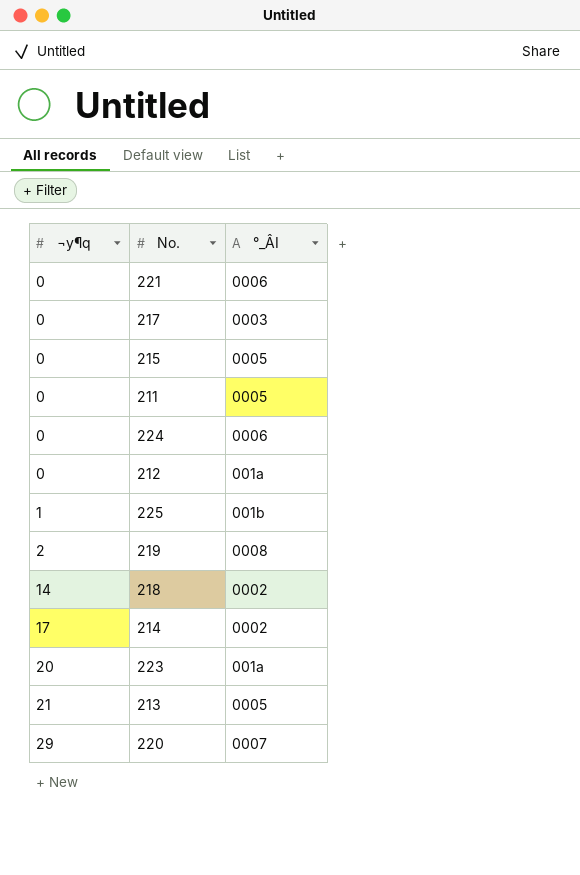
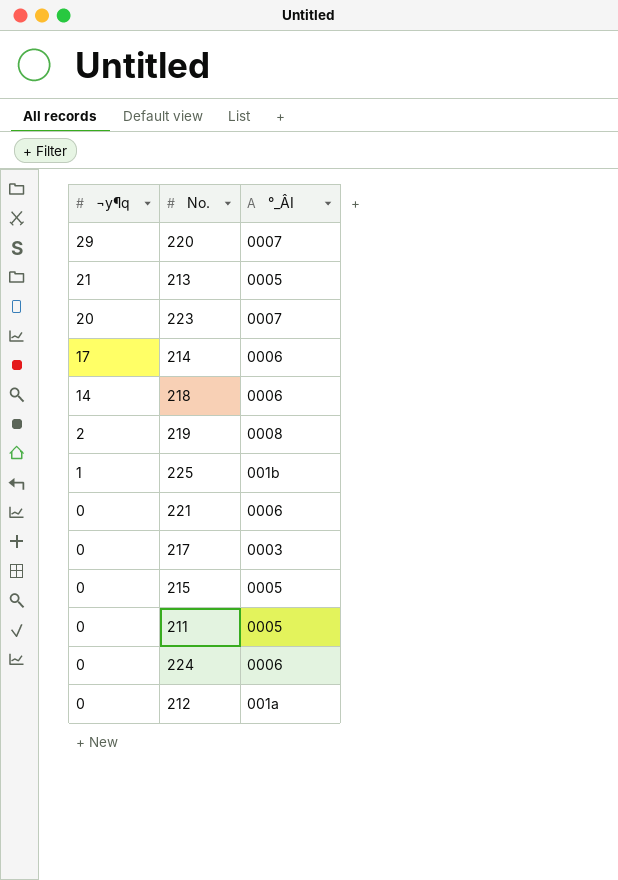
row order: ¬y¶q ascending -> ¬y¶q descending
223 | °_ÂI: 001a -> 0007
214 | °_ÂI: 0002 -> 0006
218 | °_ÂI: 0002 -> 0006

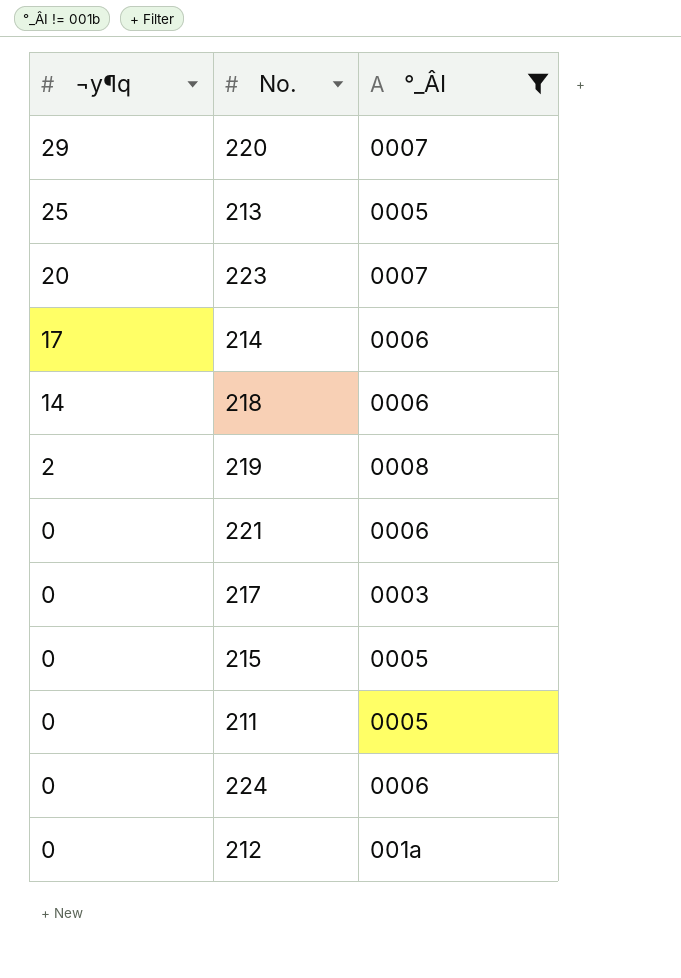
filter: none -> °_ÂI != 001b
213 | ¬y¶q: 21 -> 25

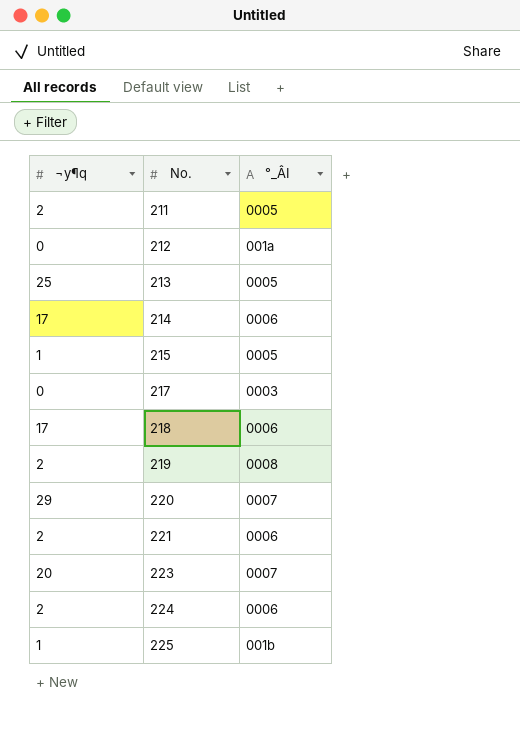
filter: °_ÂI != 001b -> none
row order: ¬y¶q descending -> No. ascending
211 | ¬y¶q: 0 -> 2
215 | ¬y¶q: 0 -> 1
218 | ¬y¶q: 14 -> 17
221 | ¬y¶q: 0 -> 2
224 | ¬y¶q: 0 -> 2

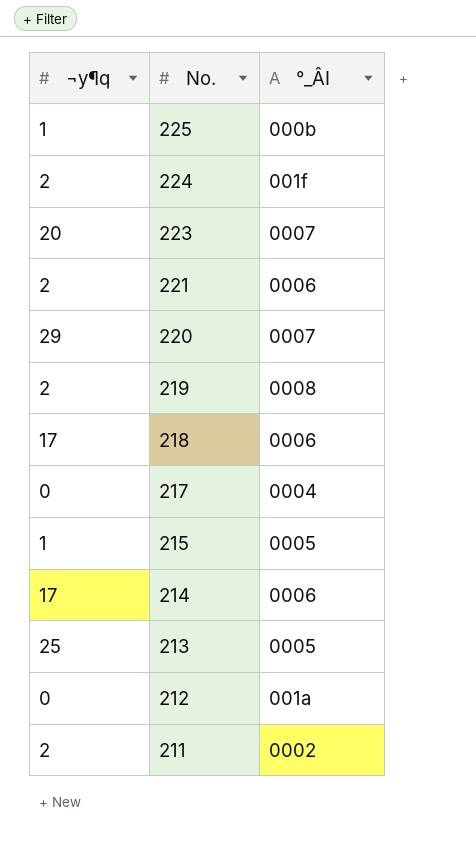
row order: No. ascending -> No. descending
225 | °_ÂI: 001b -> 000b
224 | °_ÂI: 0006 -> 001f
217 | °_ÂI: 0003 -> 0004
211 | °_ÂI: 0005 -> 0002

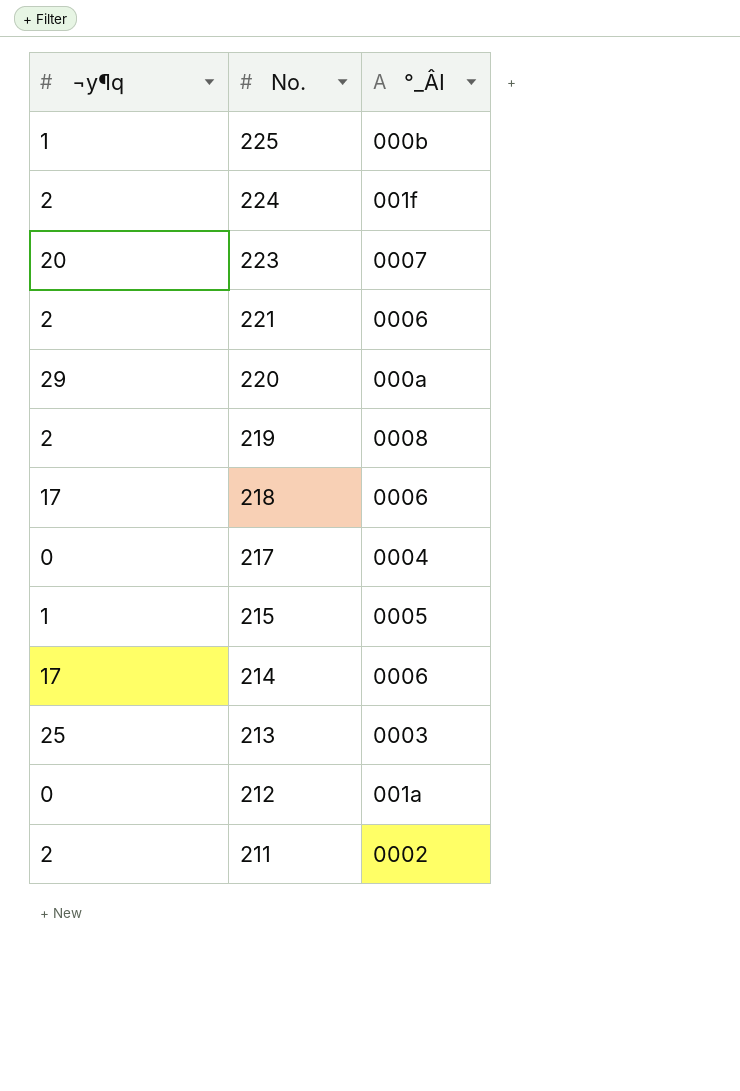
220 | °_ÂI: 0007 -> 000a
213 | °_ÂI: 0005 -> 0003

